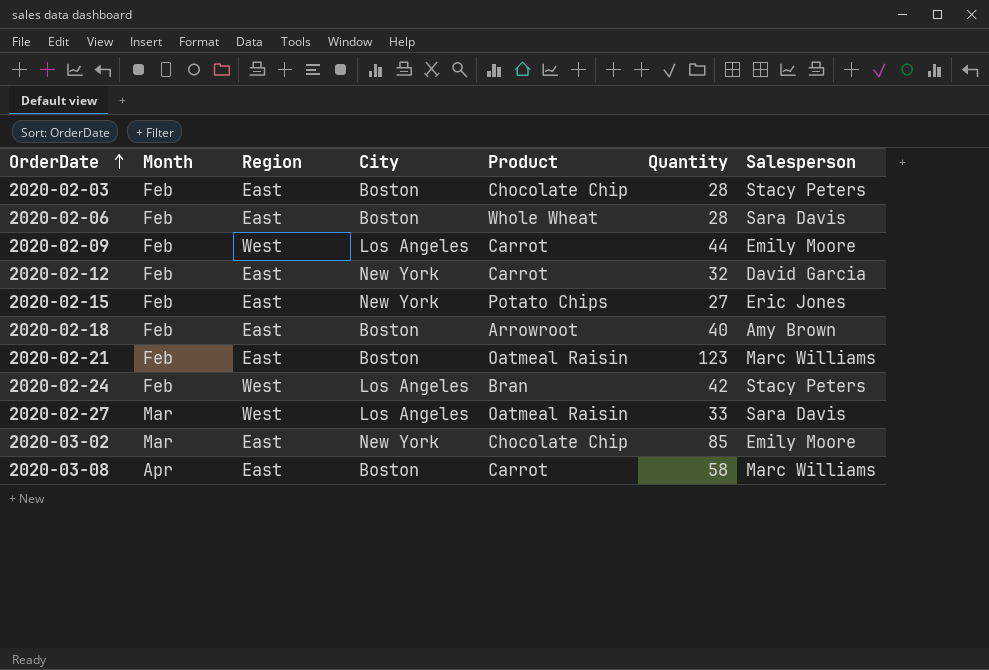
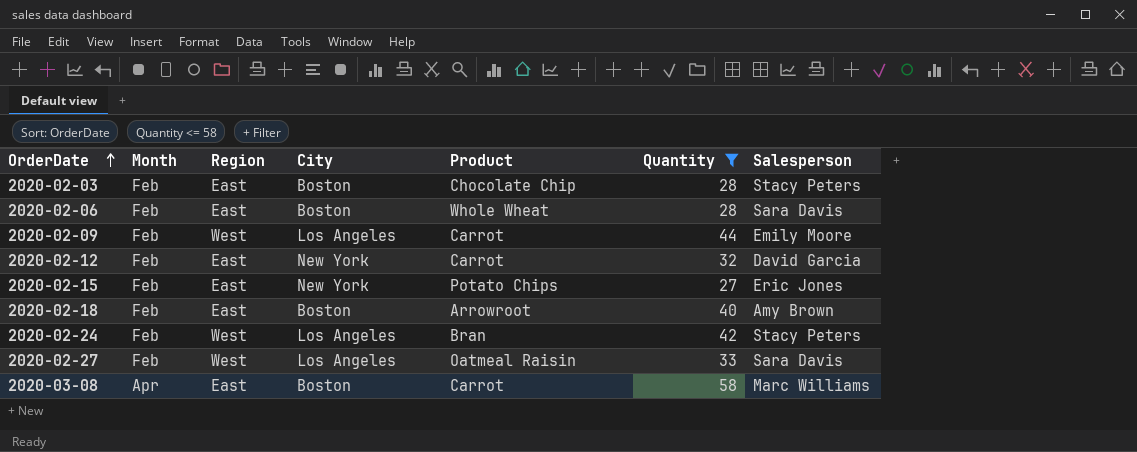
filter: none -> Quantity <= 58
2020-02-27 | Month: Mar -> Feb

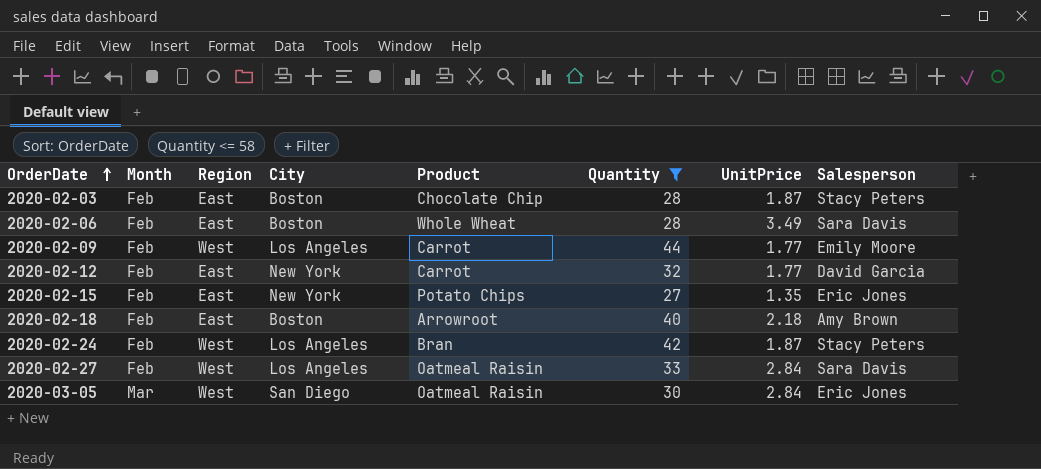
column UnitPrice | position: none -> 7
row 2020-03-08: Apr | East | Boston | Carrot | 58 | Marc Williams -> none
row 2020-03-05: none -> Mar | West | San Diego | Oatmeal Raisin | 30 | 2.84 | Eric Jones

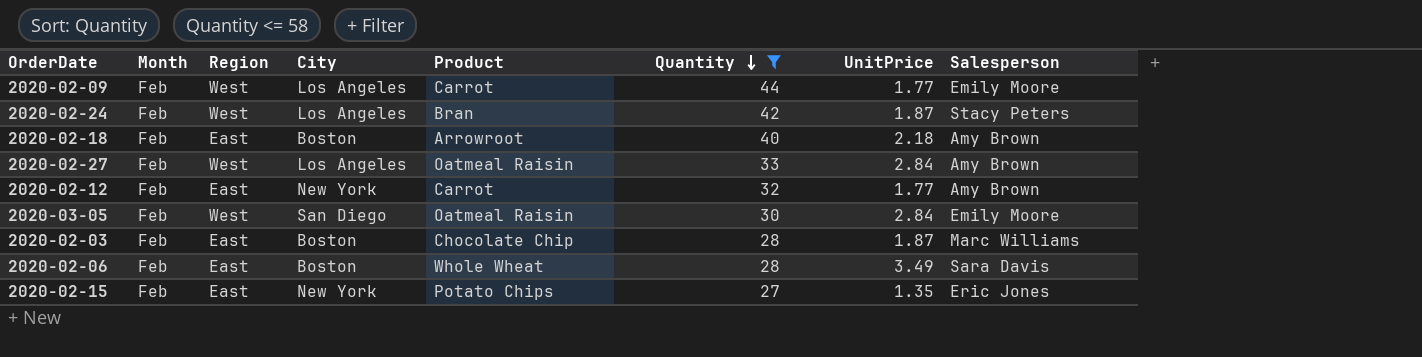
row order: OrderDate ascending -> Quantity descending
2020-02-27 | Salesperson: Sara Davis -> Amy Brown
2020-02-12 | Salesperson: David Garcia -> Amy Brown
2020-03-05 | Month: Mar -> Feb
2020-03-05 | Salesperson: Eric Jones -> Emily Moore
2020-02-03 | Salesperson: Stacy Peters -> Marc Williams

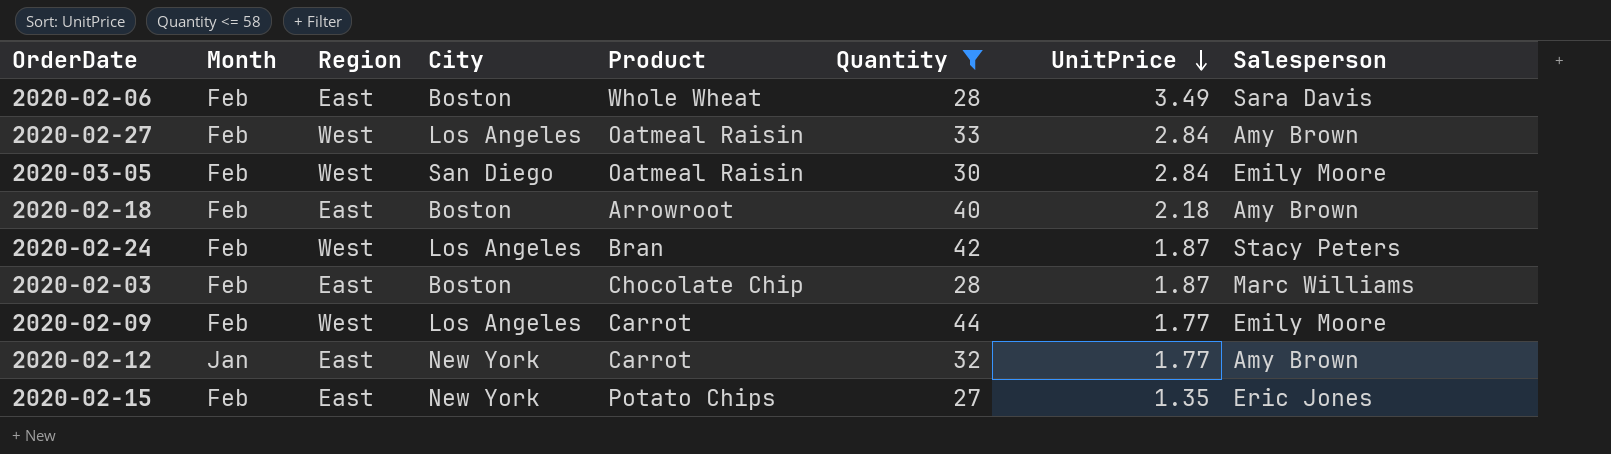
row order: Quantity descending -> UnitPrice descending
2020-02-12 | Month: Feb -> Jan

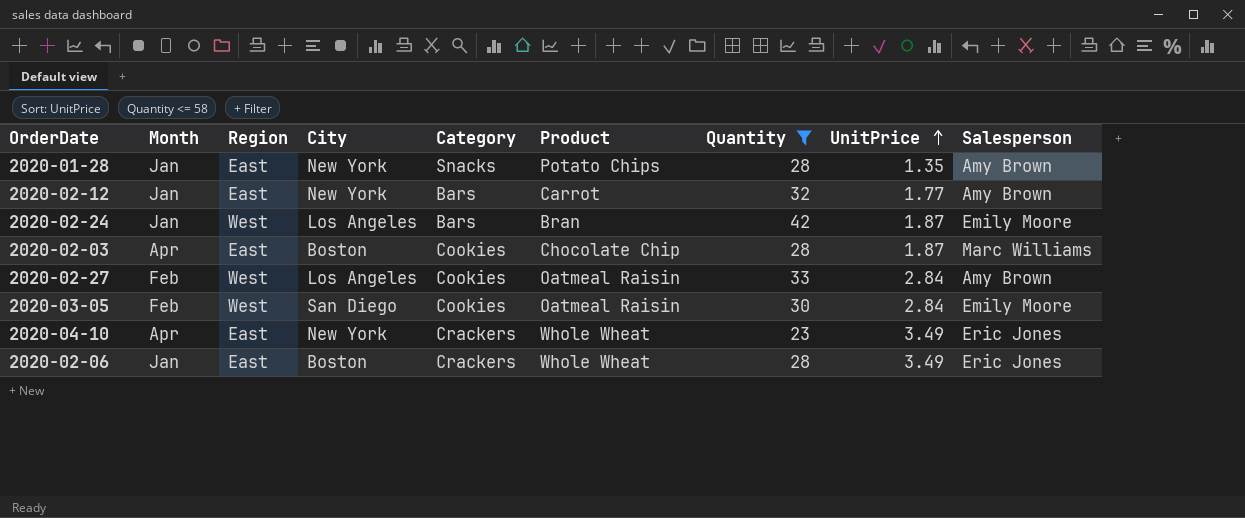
row order: UnitPrice descending -> UnitPrice ascending
column Category | position: none -> 5
row 2020-02-18: Feb | East | Boston | Arrowroot | 40 | 2.18 | Amy Brown -> none
row 2020-02-09: Feb | West | Los Angeles | Carrot | 44 | 1.77 | Emily Moore -> none
row 2020-02-15: Feb | East | New York | Potato Chips | 27 | 1.35 | Eric Jones -> none
row 2020-01-28: none -> Jan | East | New York | Snacks | Potato Chips | 28 | 1.35 | Amy Brown
2020-02-24 | Month: Feb -> Jan
2020-02-24 | Salesperson: Stacy Peters -> Emily Moore
2020-02-03 | Month: Feb -> Apr
row 2020-04-10: none -> Apr | East | New York | Crackers | Whole Wheat | 23 | 3.49 | Eric Jones
2020-02-06 | Month: Feb -> Jan
2020-02-06 | Salesperson: Sara Davis -> Eric Jones

